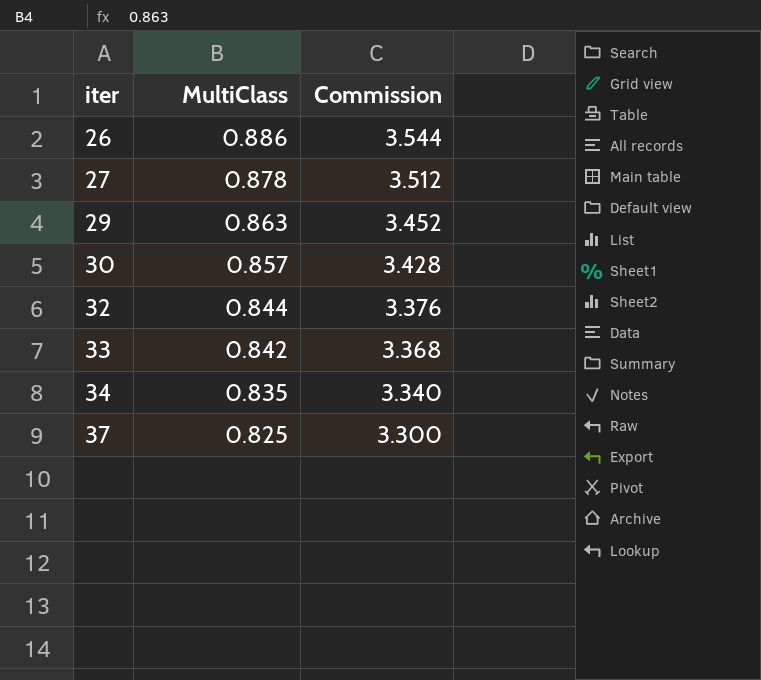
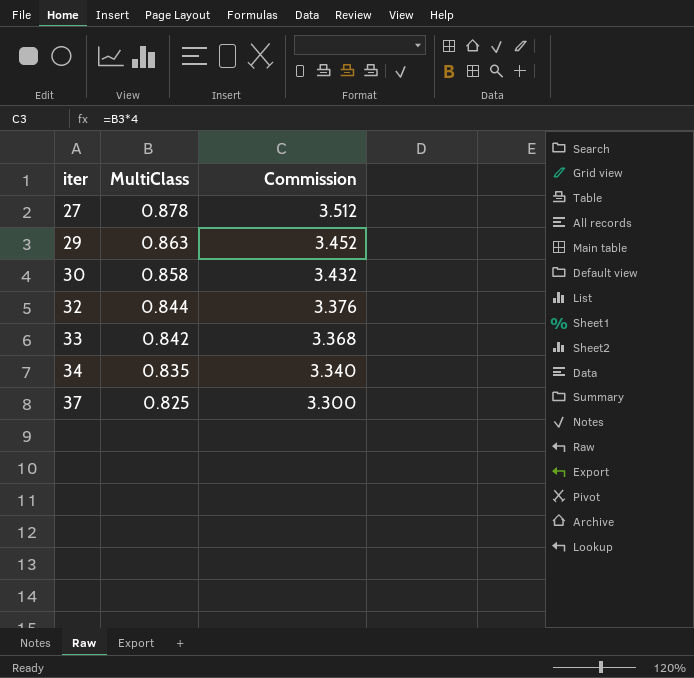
row 26: 0.886 | 3.544 -> none
30 | MultiClass: 0.857 -> 0.858
30 | Commission: 3.428 -> 3.432

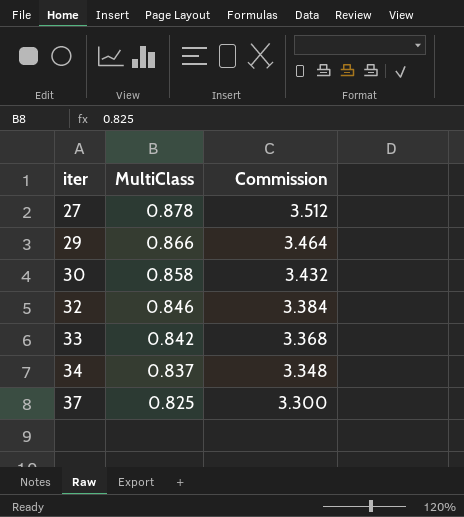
29 | MultiClass: 0.863 -> 0.866
29 | Commission: 3.452 -> 3.464
32 | MultiClass: 0.844 -> 0.846
32 | Commission: 3.376 -> 3.384
34 | MultiClass: 0.835 -> 0.837
34 | Commission: 3.340 -> 3.348

